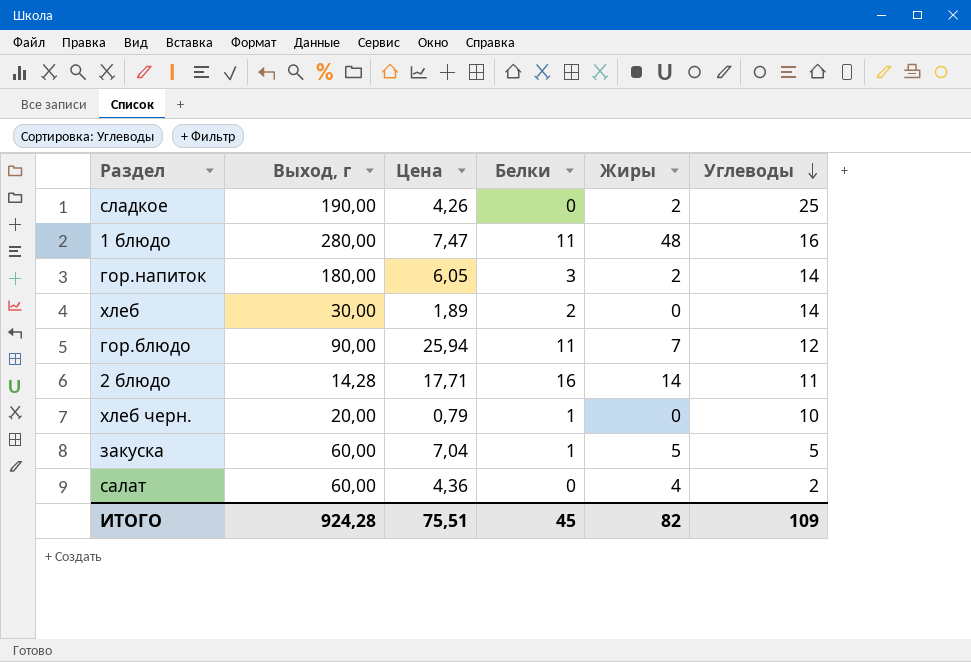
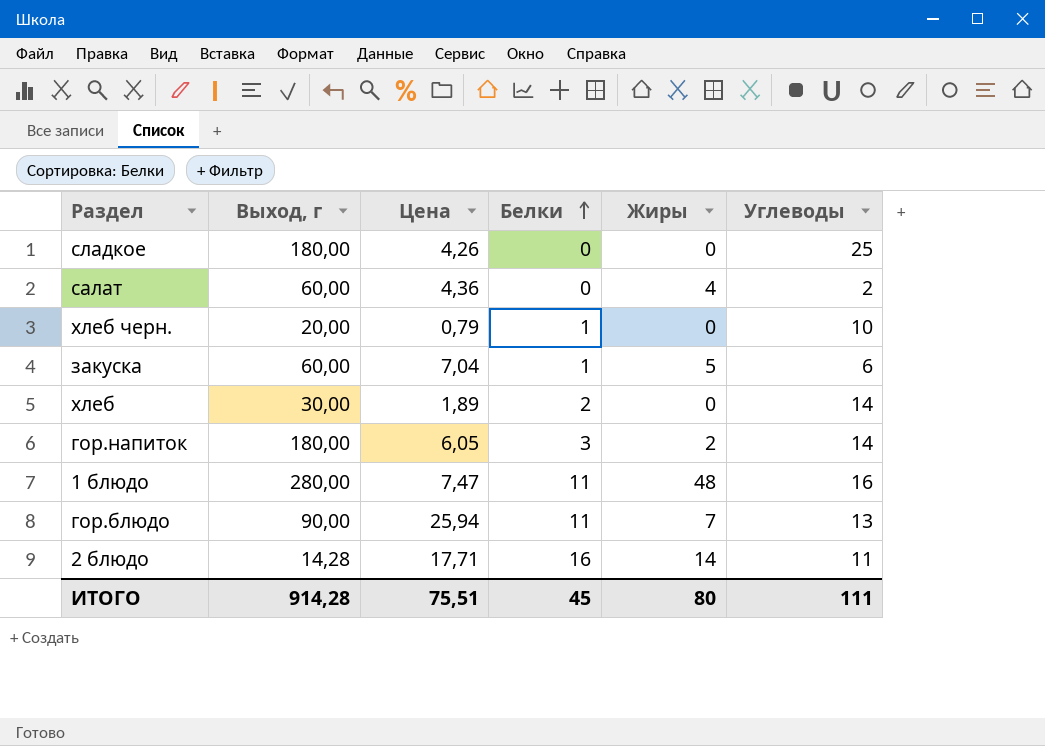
row order: Углеводы descending -> Белки ascending
сладкое | Выход, г: 190,00 -> 180,00
сладкое | Жиры: 2 -> 0
закуска | Углеводы: 5 -> 6
гор.блюдо | Углеводы: 12 -> 13
ИТОГО | Выход, г: 924,28 -> 914,28
ИТОГО | Жиры: 82 -> 80
ИТОГО | Углеводы: 109 -> 111

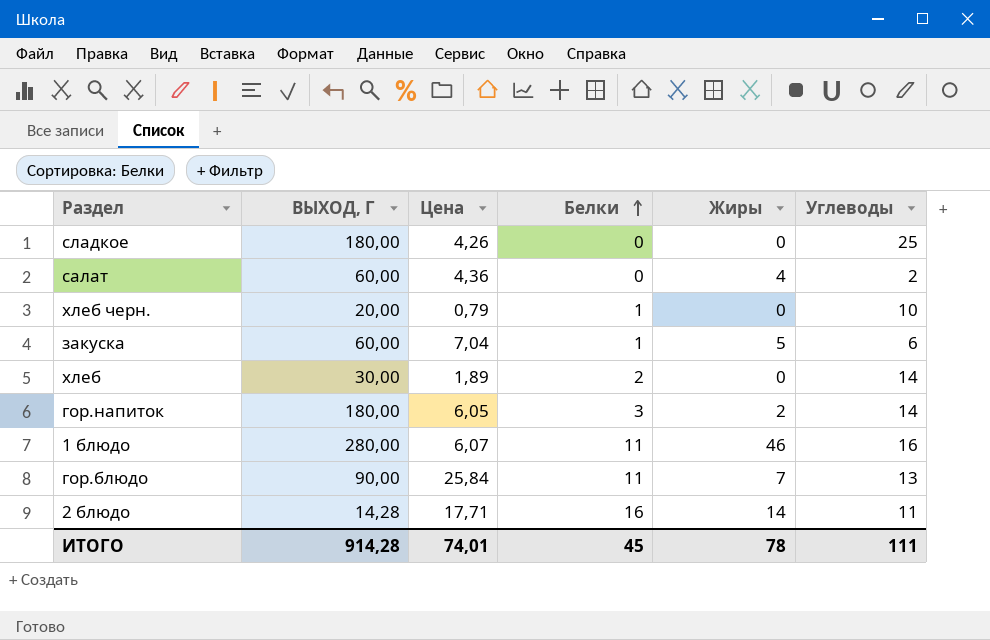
column name: Выход, г -> ВЫХОД, Г
1 блюдо | Цена: 7,47 -> 6,07
1 блюдо | Жиры: 48 -> 46
гор.блюдо | Цена: 25,94 -> 25,84
ИТОГО | Цена: 75,51 -> 74,01
ИТОГО | Жиры: 80 -> 78

